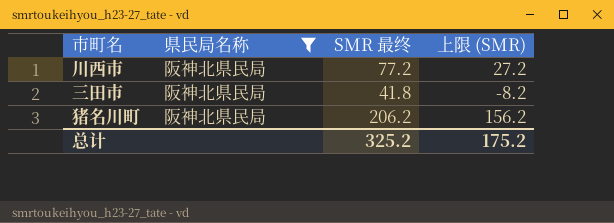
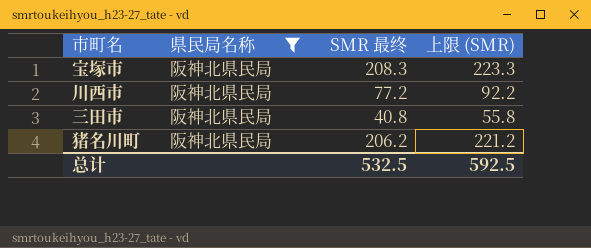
column 上限 (SMR) | formula: [SMR 最终] - 50 -> [SMR 最终] + 15
row 宝塚市: none -> 阪神北県民局 | 208.3 | 223.3
三田市 | SMR 最终: 41.8 -> 40.8
总计 | SMR 最终: 325.2 -> 532.5
总计 | 上限 (SMR): 175.2 -> 592.5

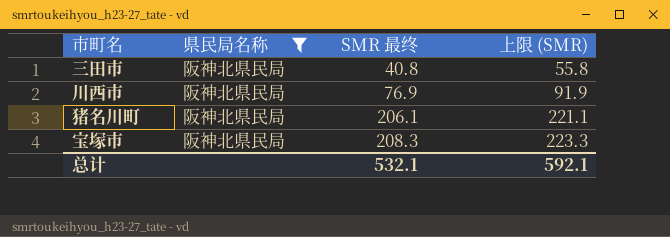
row order: none -> SMR 最终 ascending
川西市 | SMR 最终: 77.2 -> 76.9
川西市 | 上限 (SMR): 92.2 -> 91.9
猪名川町 | SMR 最终: 206.2 -> 206.1
猪名川町 | 上限 (SMR): 221.2 -> 221.1
总计 | SMR 最终: 532.5 -> 532.1
总计 | 上限 (SMR): 592.5 -> 592.1

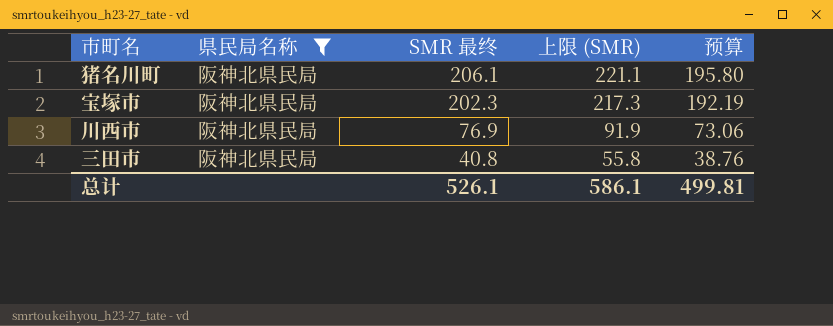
row order: SMR 最终 ascending -> SMR 最终 descending
column 预算 | formula: none -> [SMR 最终] * 0.95
宝塚市 | SMR 最终: 208.3 -> 202.3
宝塚市 | 上限 (SMR): 223.3 -> 217.3
总计 | SMR 最终: 532.1 -> 526.1
总计 | 上限 (SMR): 592.1 -> 586.1

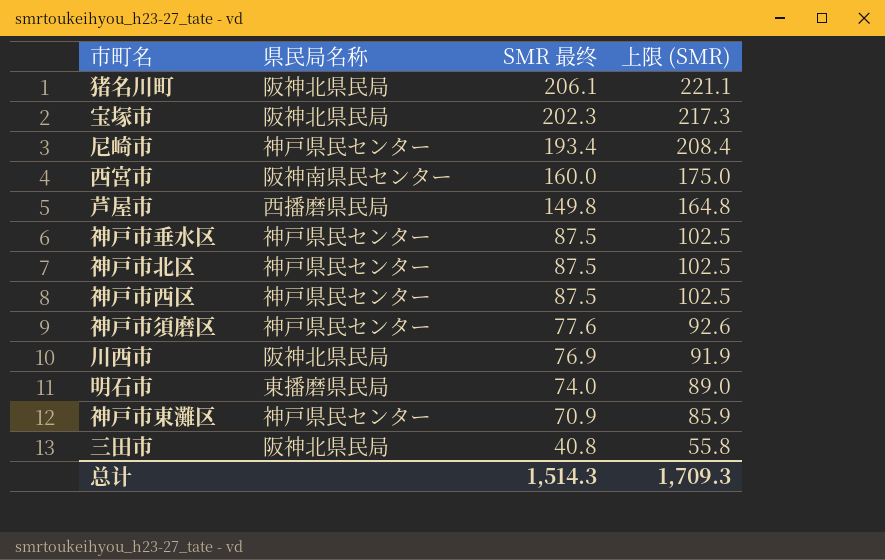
filter: 県民局名称 = 阪神北県民局 -> none
column 预算 | formula: [SMR 最终] * 0.95 -> none
总计 | SMR 最终: 526.1 -> 1,514.3
总计 | 上限 (SMR): 586.1 -> 1,709.3

